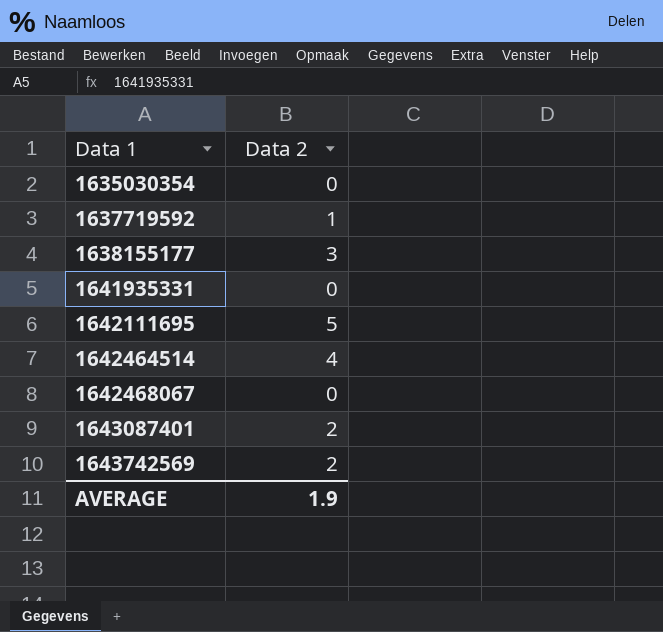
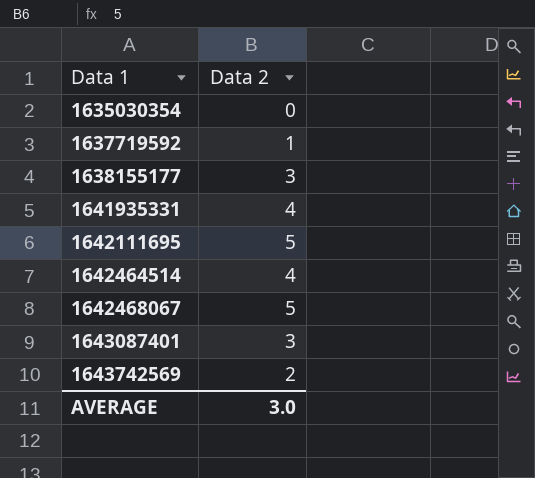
1641935331 | Data 2: 0 -> 4
1642468067 | Data 2: 0 -> 5
1643087401 | Data 2: 2 -> 3
AVERAGE | Data 2: 1.9 -> 3.0

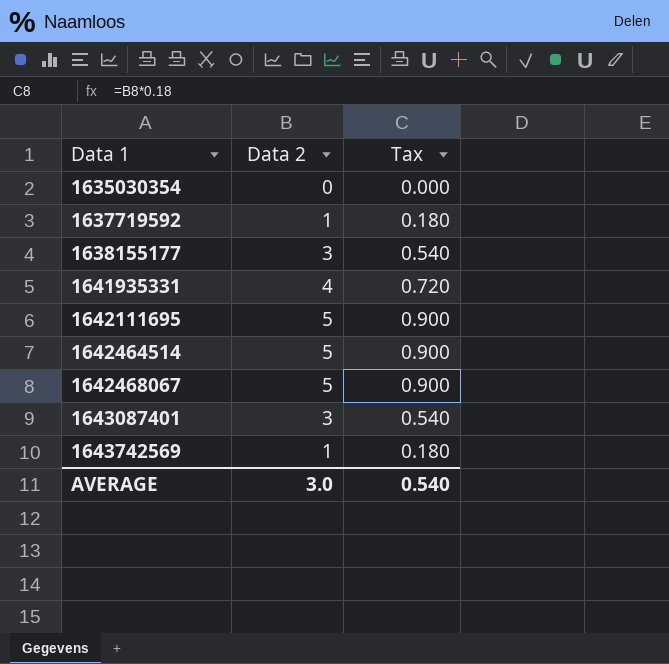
column Tax | formula: none -> [Data 2] * 0.18
1642464514 | Data 2: 4 -> 5
1643742569 | Data 2: 2 -> 1

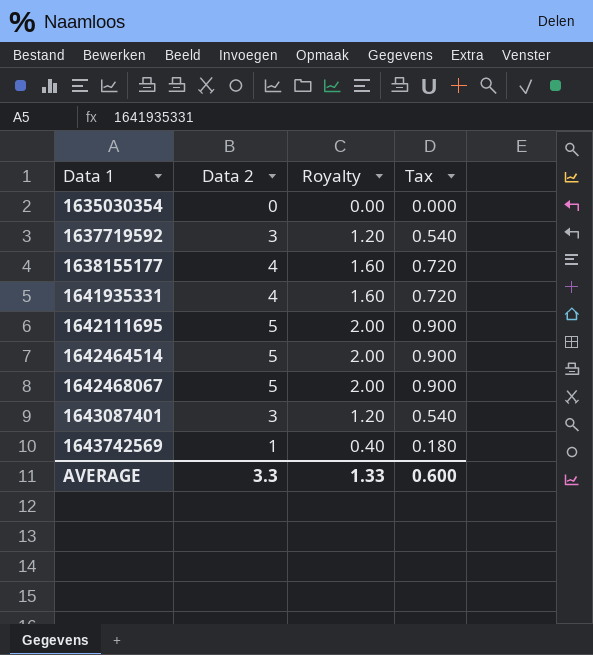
column Royalty | formula: none -> [Data 2] * 0.4
1637719592 | Data 2: 1 -> 3
1637719592 | Tax: 0.180 -> 0.540
1638155177 | Data 2: 3 -> 4
1638155177 | Tax: 0.540 -> 0.720
AVERAGE | Data 2: 3.0 -> 3.3
AVERAGE | Tax: 0.540 -> 0.600

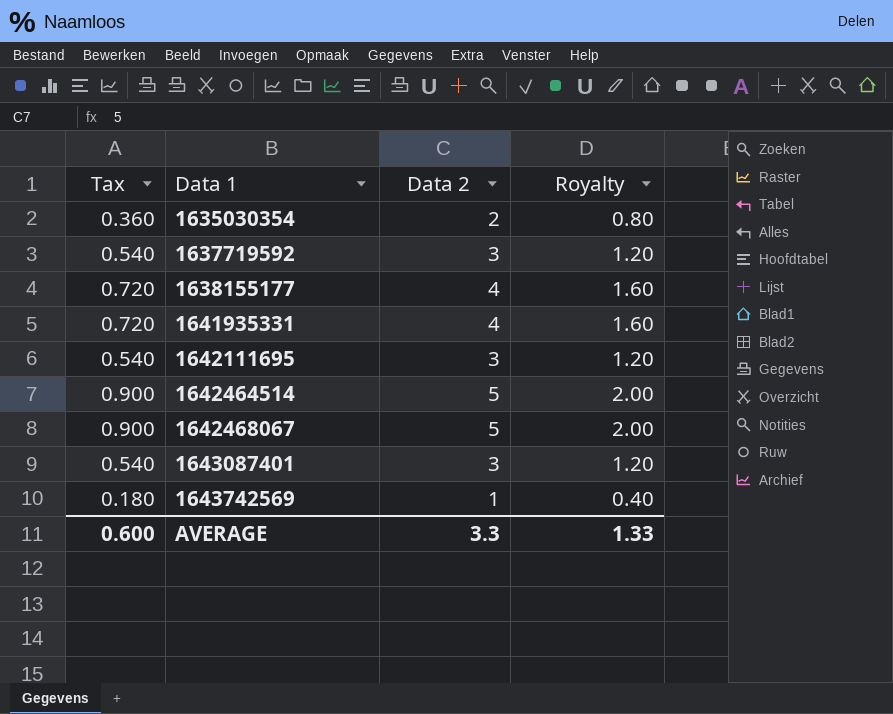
column Tax | position: 4 -> 1
1635030354 | Tax: 0.000 -> 0.360
1635030354 | Data 2: 0 -> 2
1635030354 | Royalty: 0.00 -> 0.80
1642111695 | Tax: 0.900 -> 0.540
1642111695 | Data 2: 5 -> 3
1642111695 | Royalty: 2.00 -> 1.20

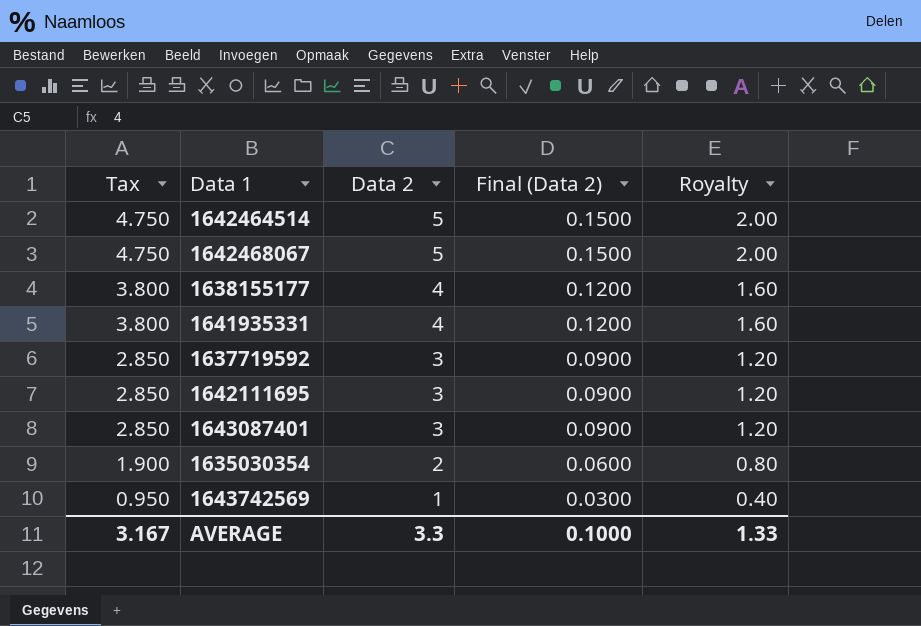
row order: Data 1 ascending -> Tax descending
column Tax | formula: [Data 2] * 0.18 -> [Data 2] * 0.95
column Final (Data 2) | formula: none -> [Data 2] * 0.03
AVERAGE | Tax: 0.600 -> 3.167

